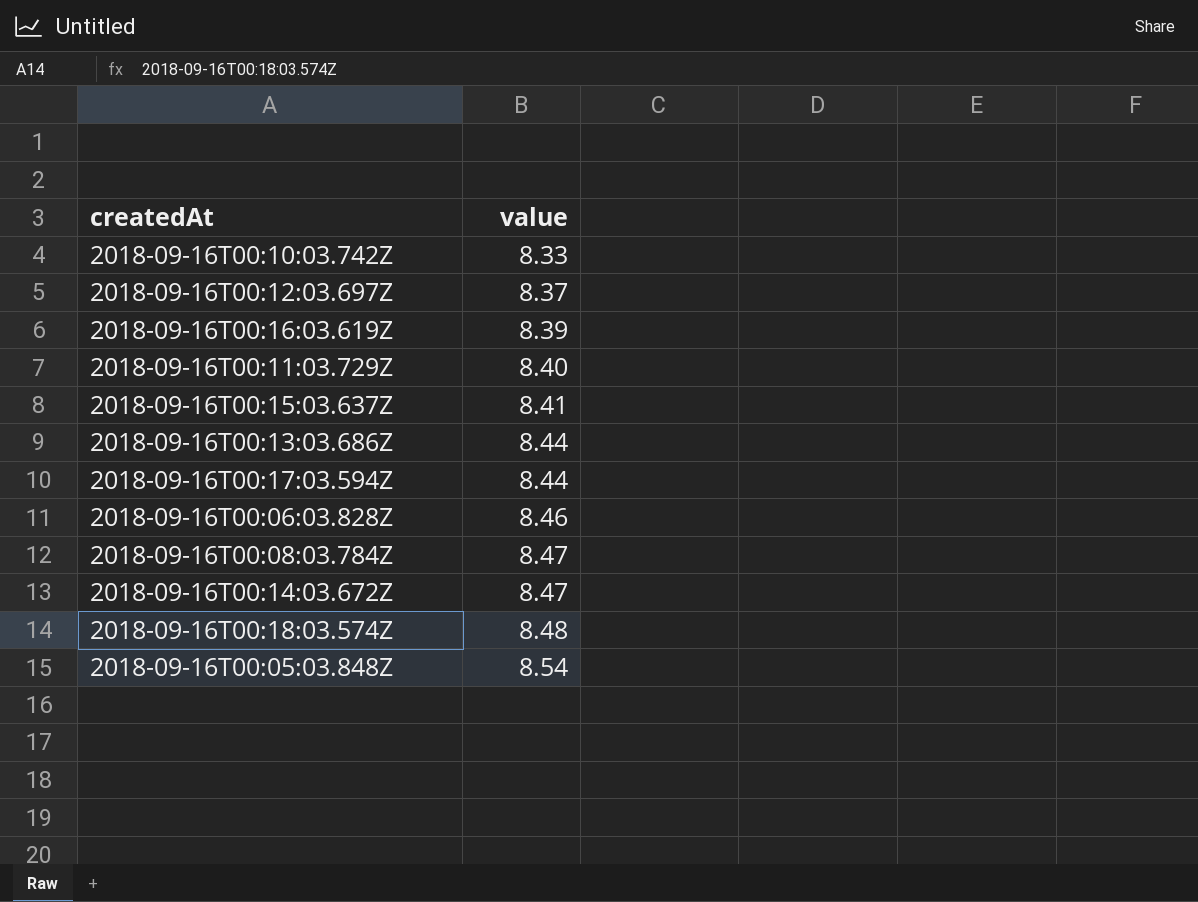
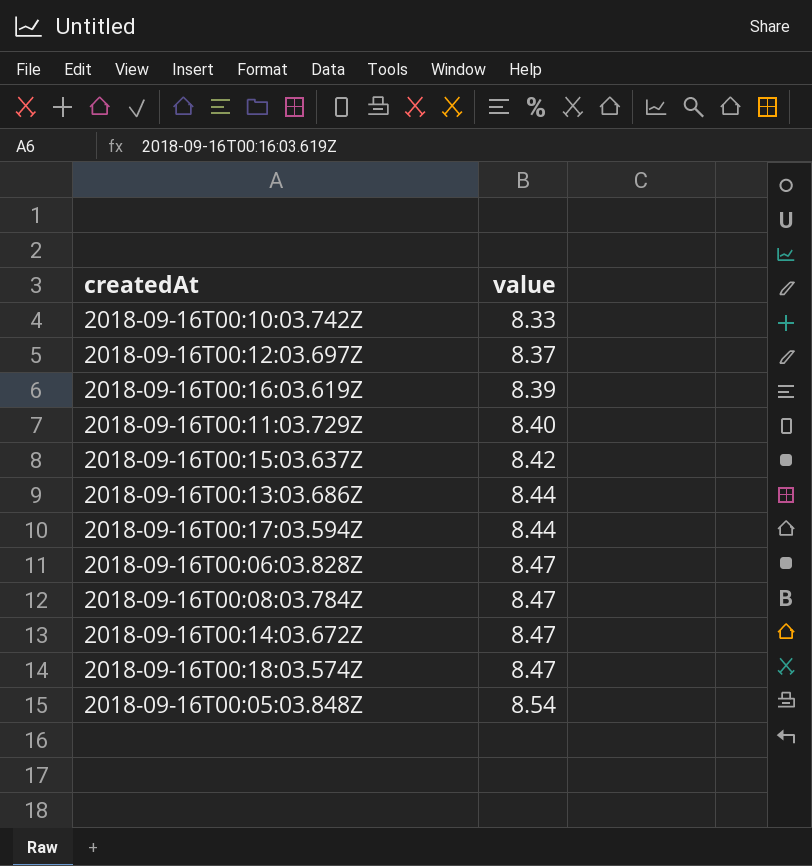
2018-09-16T00:15:03.637Z | value: 8.41 -> 8.42
2018-09-16T00:06:03.828Z | value: 8.46 -> 8.47
2018-09-16T00:18:03.574Z | value: 8.48 -> 8.47

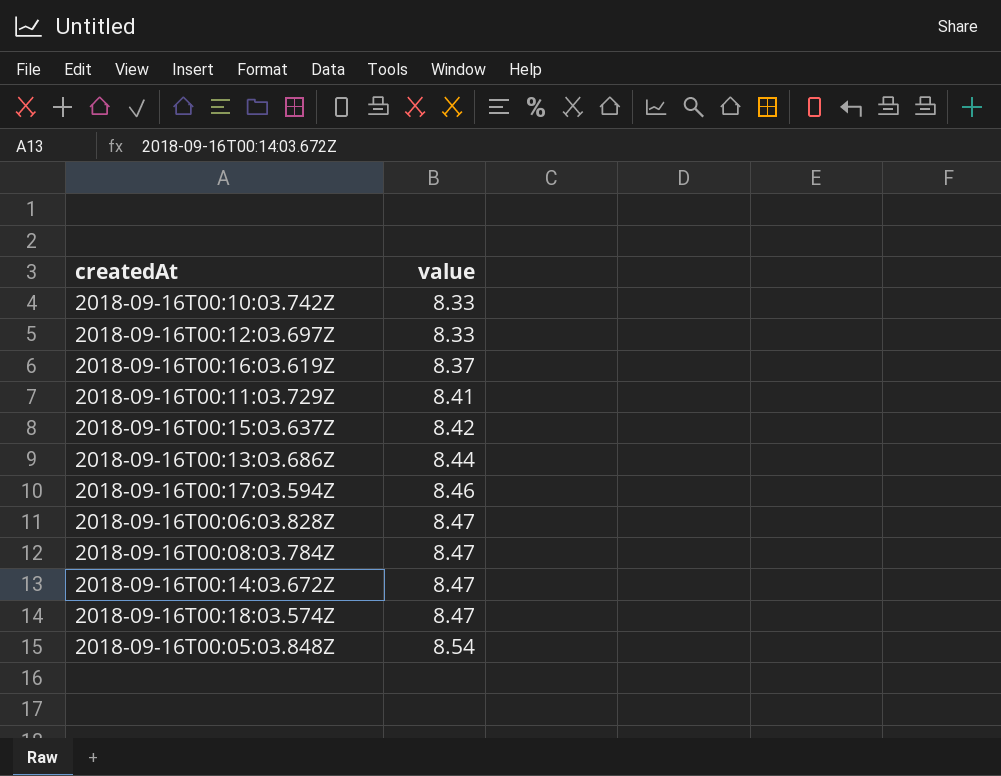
2018-09-16T00:12:03.697Z | value: 8.37 -> 8.33
2018-09-16T00:16:03.619Z | value: 8.39 -> 8.37
2018-09-16T00:11:03.729Z | value: 8.40 -> 8.41
2018-09-16T00:17:03.594Z | value: 8.44 -> 8.46

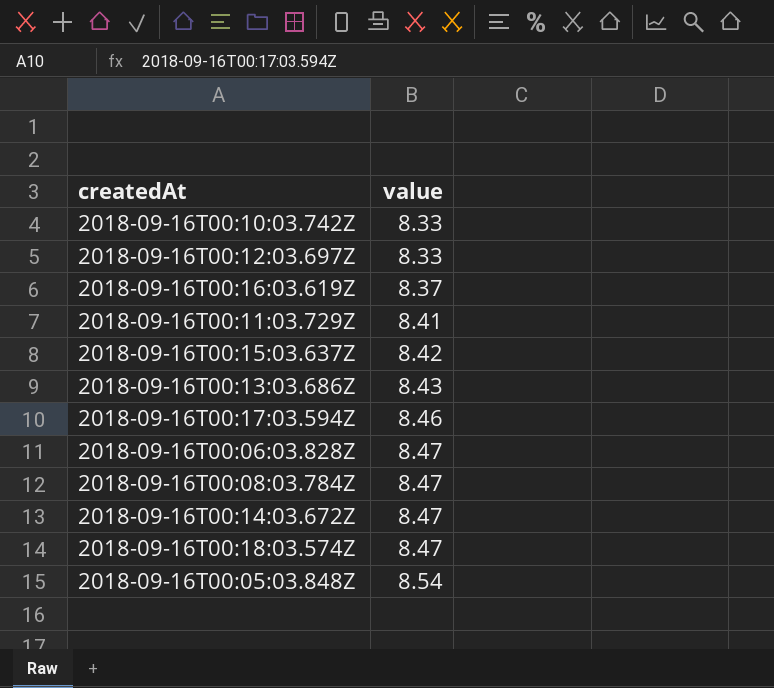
2018-09-16T00:13:03.686Z | value: 8.44 -> 8.43

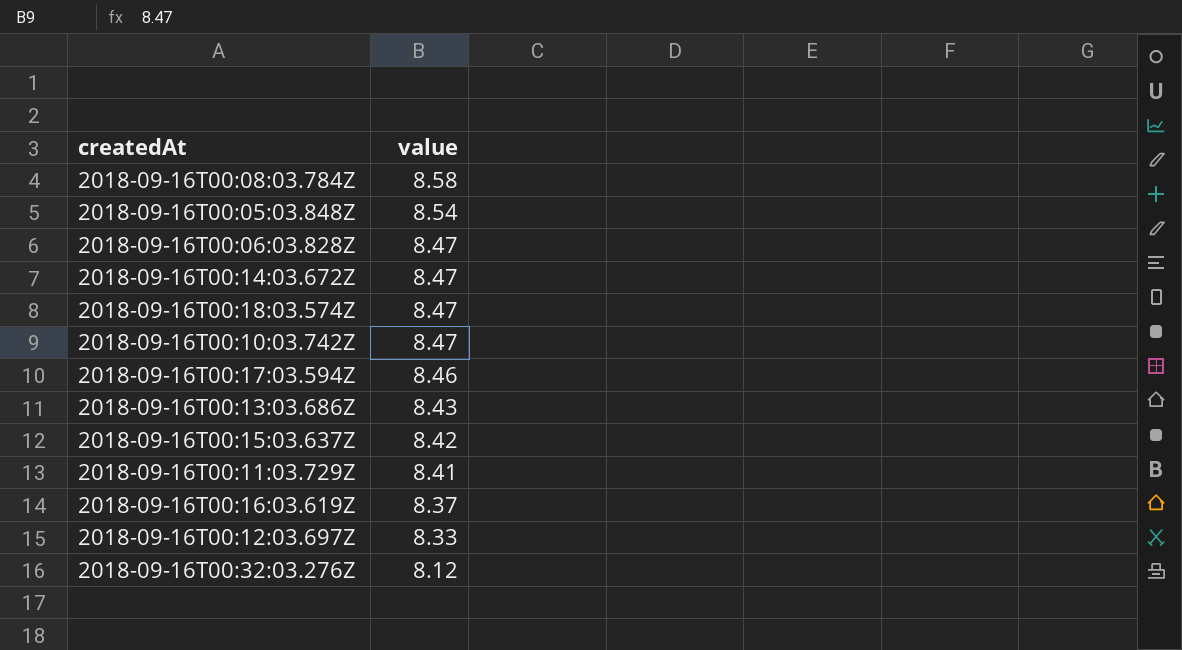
row order: value ascending -> value descending
2018-09-16T00:08:03.784Z | value: 8.47 -> 8.58
2018-09-16T00:10:03.742Z | value: 8.33 -> 8.47
row 2018-09-16T00:32:03.276Z: none -> 8.12

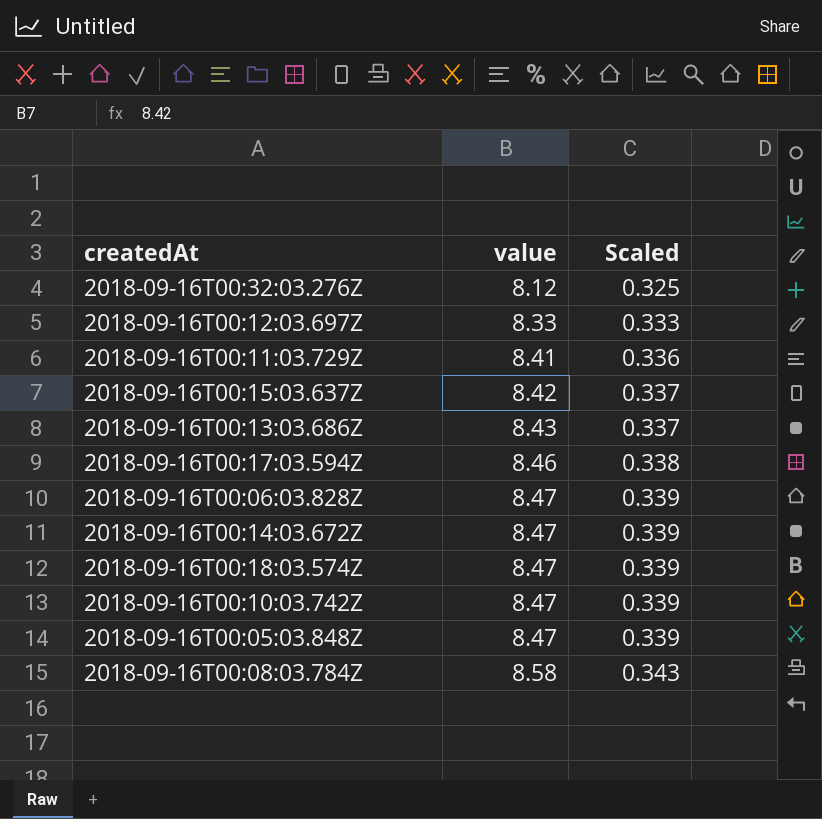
row order: value descending -> value ascending
column Scaled | formula: none -> [value] * 0.04
row 2018-09-16T00:16:03.619Z: 8.37 -> none
2018-09-16T00:05:03.848Z | value: 8.54 -> 8.47

